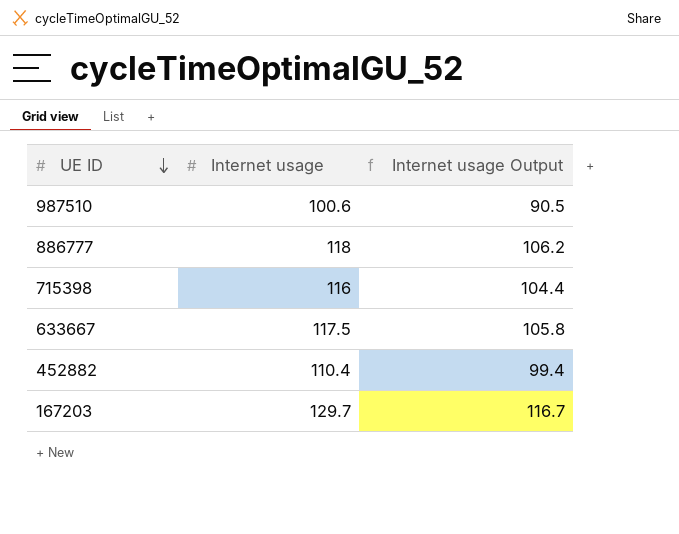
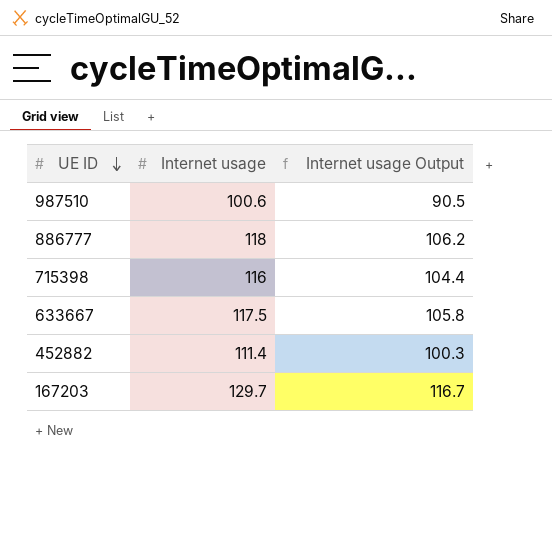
452882 | Internet usage: 110.4 -> 111.4
452882 | Internet usage Output: 99.4 -> 100.3

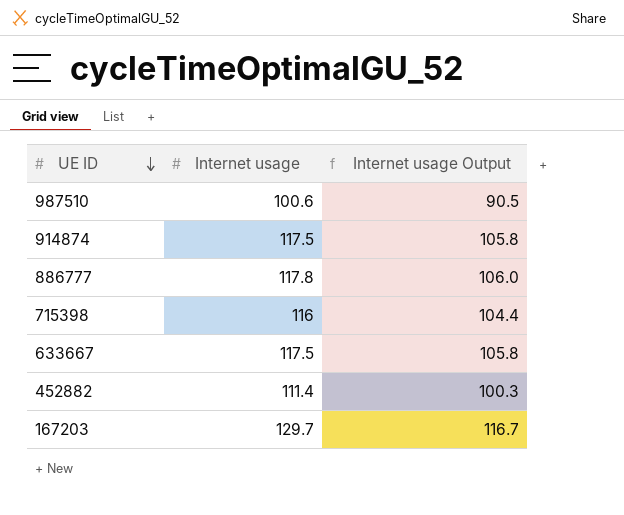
row 914874: none -> 117.5 | 105.8
886777 | Internet usage: 118 -> 117.8
886777 | Internet usage Output: 106.2 -> 106.0

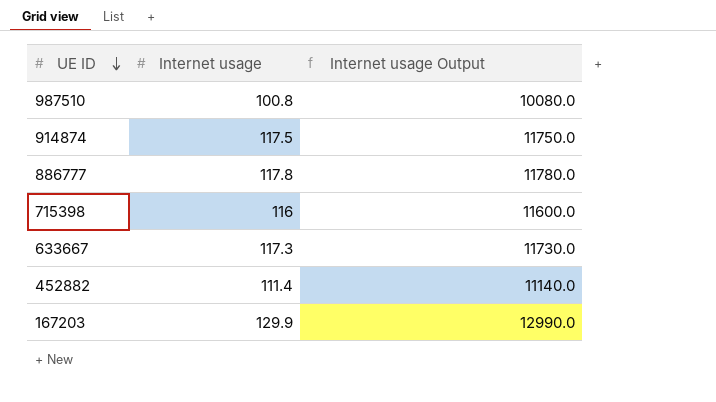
column Internet usage Output | formula: [Internet usage] * 0.9 -> [Internet usage] * 100
987510 | Internet usage: 100.6 -> 100.8
633667 | Internet usage: 117.5 -> 117.3
167203 | Internet usage: 129.7 -> 129.9

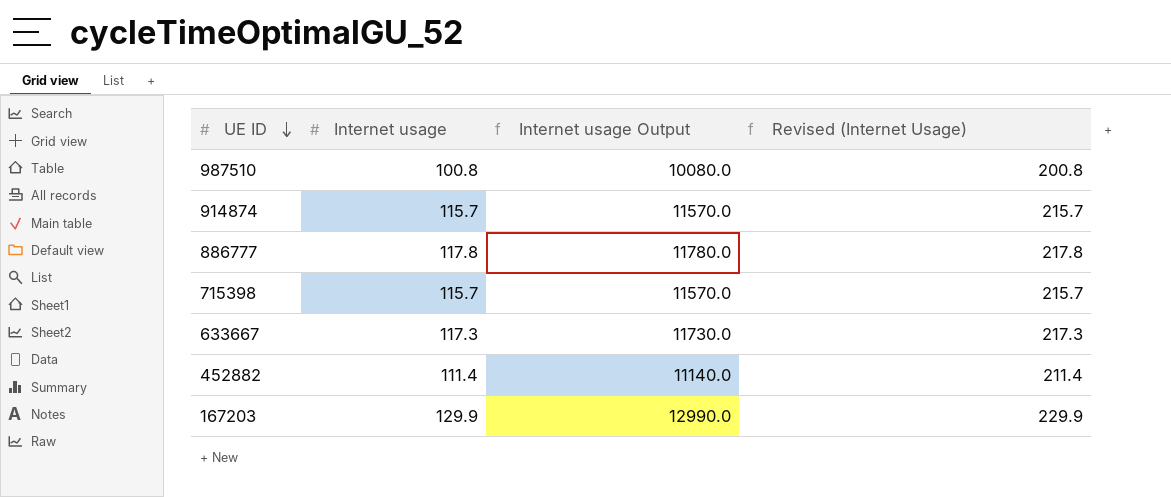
column Revised (Internet Usage) | formula: none -> [Internet usage] + 100
914874 | Internet usage: 117.5 -> 115.7
914874 | Internet usage Output: 11750.0 -> 11570.0
715398 | Internet usage: 116 -> 115.7
715398 | Internet usage Output: 11600.0 -> 11570.0

